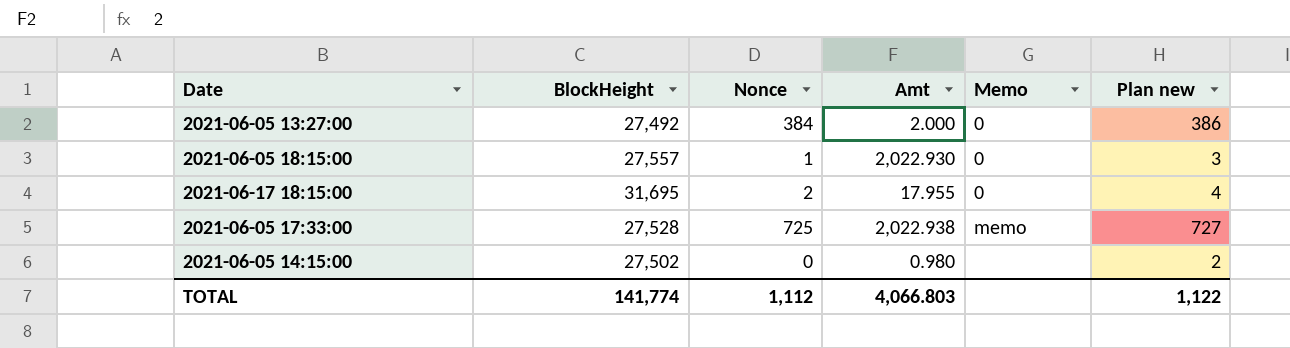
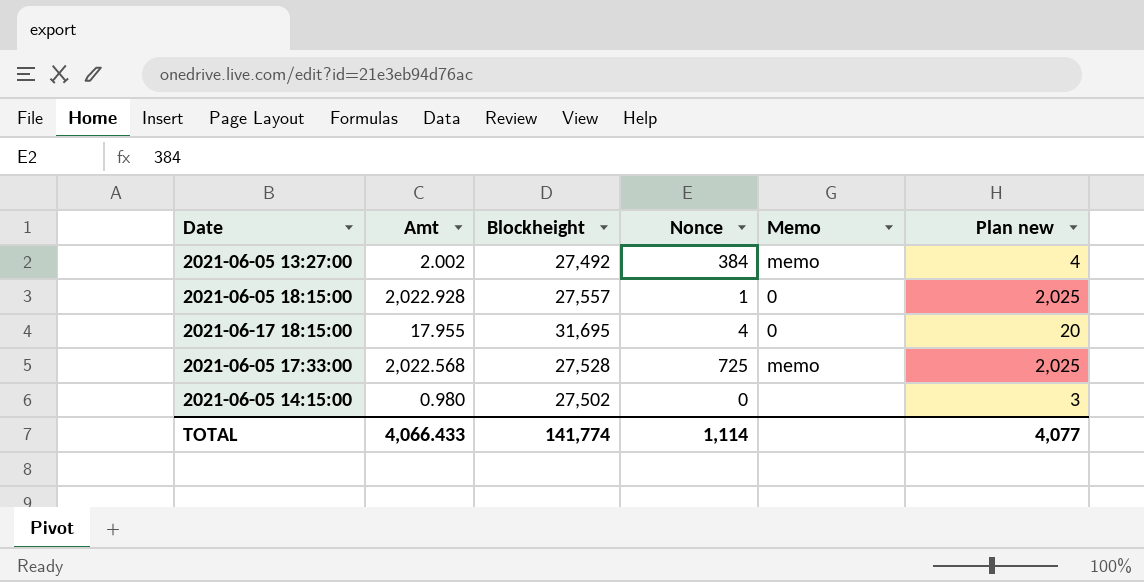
column Amt | position: 4 -> 2
column name: BlockHeight -> Blockheight
column Plan new | formula: [Nonce] + 2 -> [Amt] + 2
2021-06-05 13:27:00 | Amt: 2.000 -> 2.002
2021-06-05 13:27:00 | Memo: 0 -> memo
2021-06-05 18:15:00 | Amt: 2,022.930 -> 2,022.928
2021-06-17 18:15:00 | Nonce: 2 -> 4
2021-06-05 17:33:00 | Amt: 2,022.938 -> 2,022.568
TOTAL | Amt: 4,066.803 -> 4,066.433
TOTAL | Nonce: 1,112 -> 1,114
TOTAL | Plan new: 1,122 -> 4,077

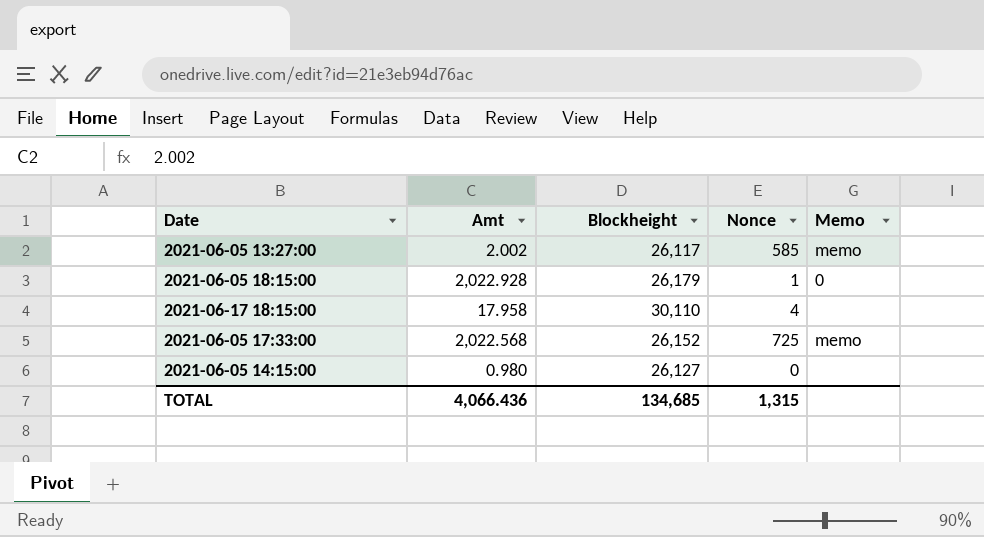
column Plan new | formula: [Amt] + 2 -> none
2021-06-05 13:27:00 | Blockheight: 27,492 -> 26,117
2021-06-05 13:27:00 | Nonce: 384 -> 585
2021-06-05 18:15:00 | Blockheight: 27,557 -> 26,179
2021-06-17 18:15:00 | Amt: 17.955 -> 17.958
2021-06-17 18:15:00 | Blockheight: 31,695 -> 30,110
2021-06-17 18:15:00 | Memo: 0 -> none
2021-06-05 17:33:00 | Blockheight: 27,528 -> 26,152
2021-06-05 14:15:00 | Blockheight: 27,502 -> 26,127
TOTAL | Amt: 4,066.433 -> 4,066.436
TOTAL | Blockheight: 141,774 -> 134,685
TOTAL | Nonce: 1,114 -> 1,315

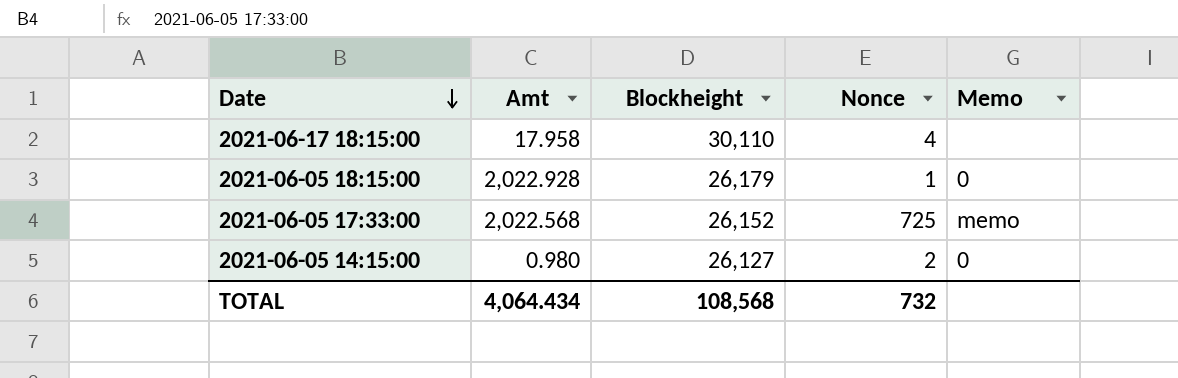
row order: none -> Date descending
row 2021-06-05 13:27:00: 2.002 | 26,117 | 585 | memo -> none
2021-06-05 14:15:00 | Nonce: 0 -> 2
2021-06-05 14:15:00 | Memo: none -> 0
TOTAL | Amt: 4,066.436 -> 4,064.434
TOTAL | Blockheight: 134,685 -> 108,568
TOTAL | Nonce: 1,315 -> 732

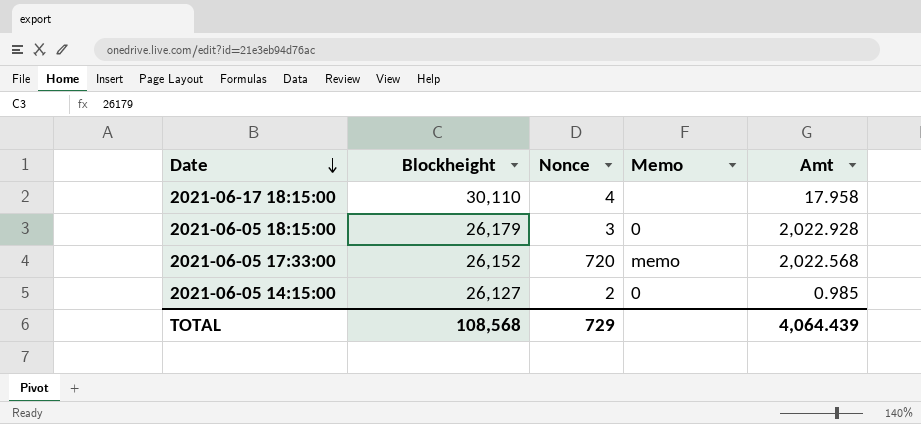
column Amt | position: 2 -> 5
2021-06-05 18:15:00 | Nonce: 1 -> 3
2021-06-05 17:33:00 | Nonce: 725 -> 720
2021-06-05 14:15:00 | Amt: 0.980 -> 0.985
TOTAL | Nonce: 732 -> 729
TOTAL | Amt: 4,064.434 -> 4,064.439

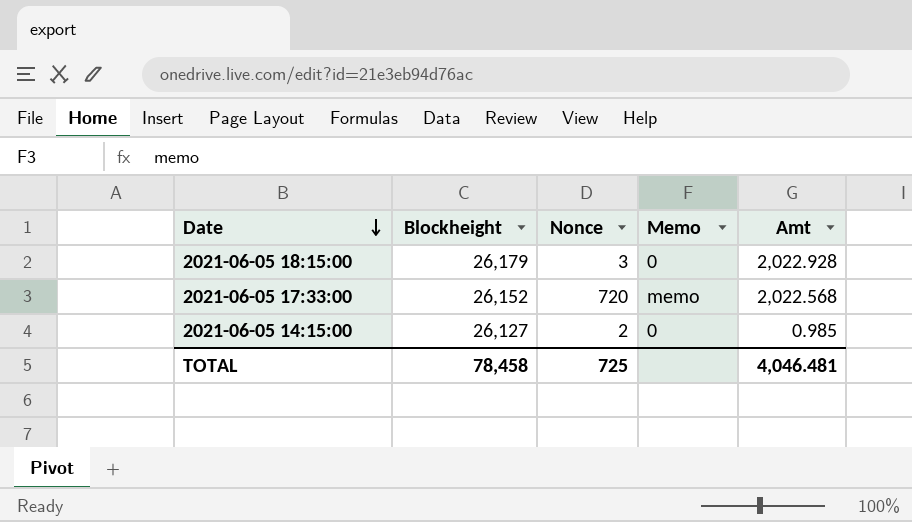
row 2021-06-17 18:15:00: 30,110 | 4 | none | 17.958 -> none
TOTAL | Blockheight: 108,568 -> 78,458
TOTAL | Nonce: 729 -> 725
TOTAL | Amt: 4,064.439 -> 4,046.481

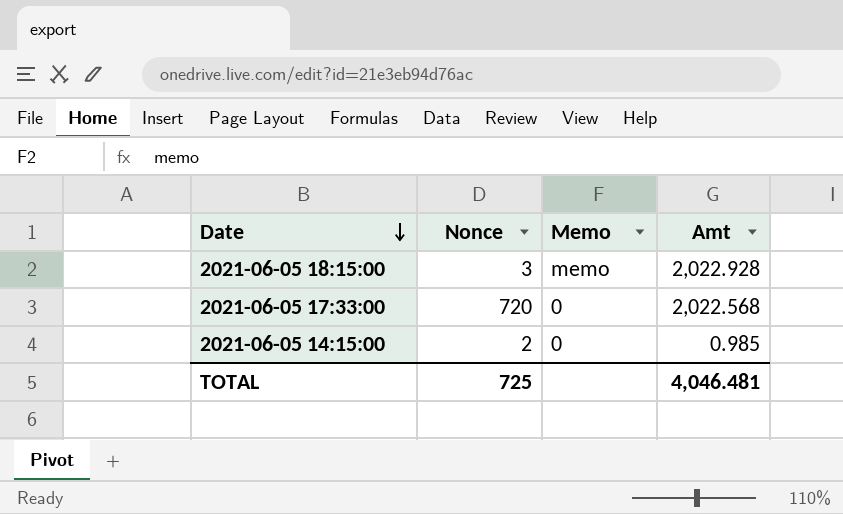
column Blockheight | position: 2 -> none
2021-06-05 18:15:00 | Memo: 0 -> memo
2021-06-05 17:33:00 | Memo: memo -> 0

